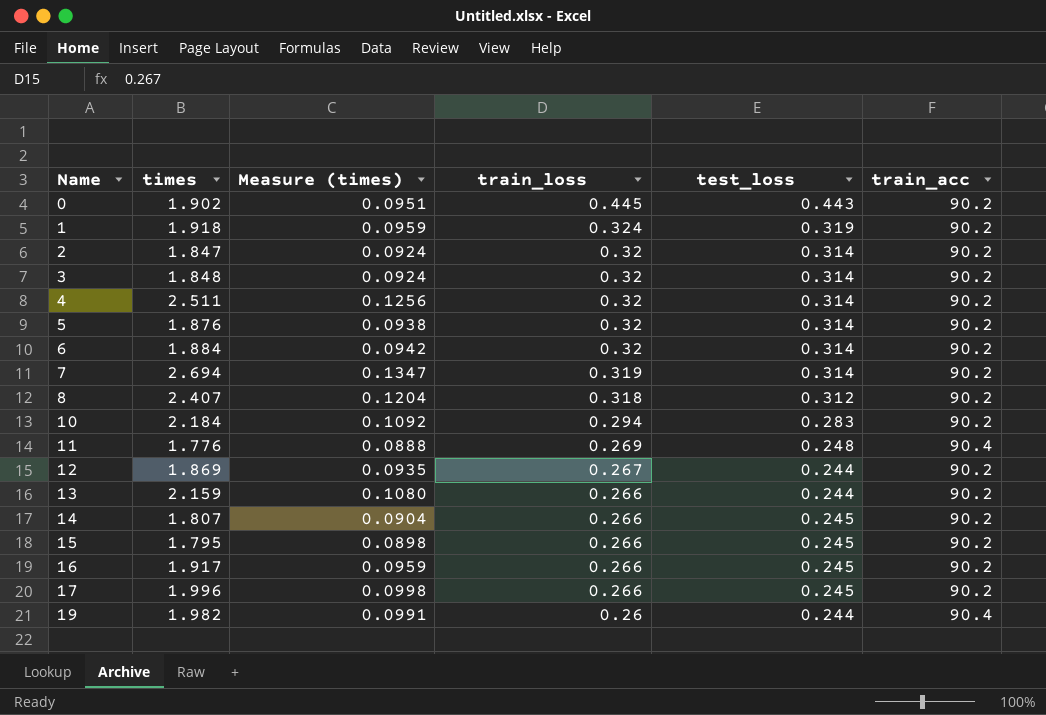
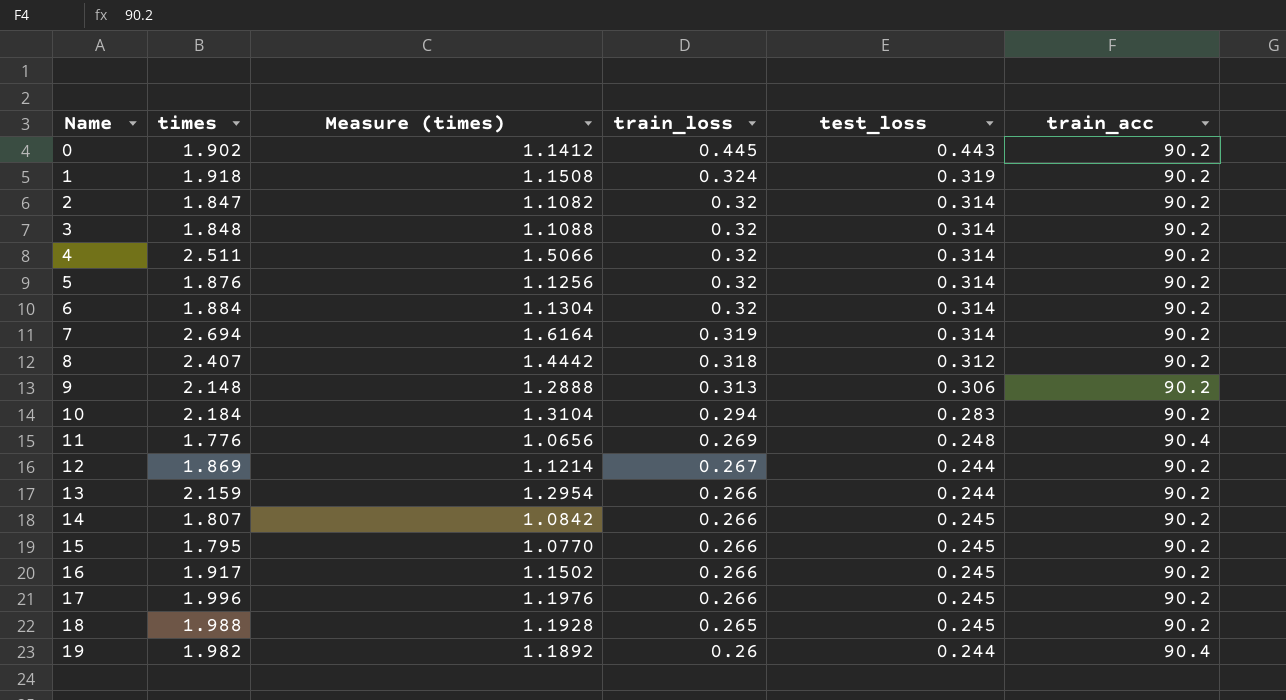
column Measure (times) | formula: [times] * 0.05 -> [times] * 0.6
row 9: none -> 2.148 | 1.2888 | 0.313 | 0.306 | 90.2
row 18: none -> 1.988 | 1.1928 | 0.265 | 0.245 | 90.2

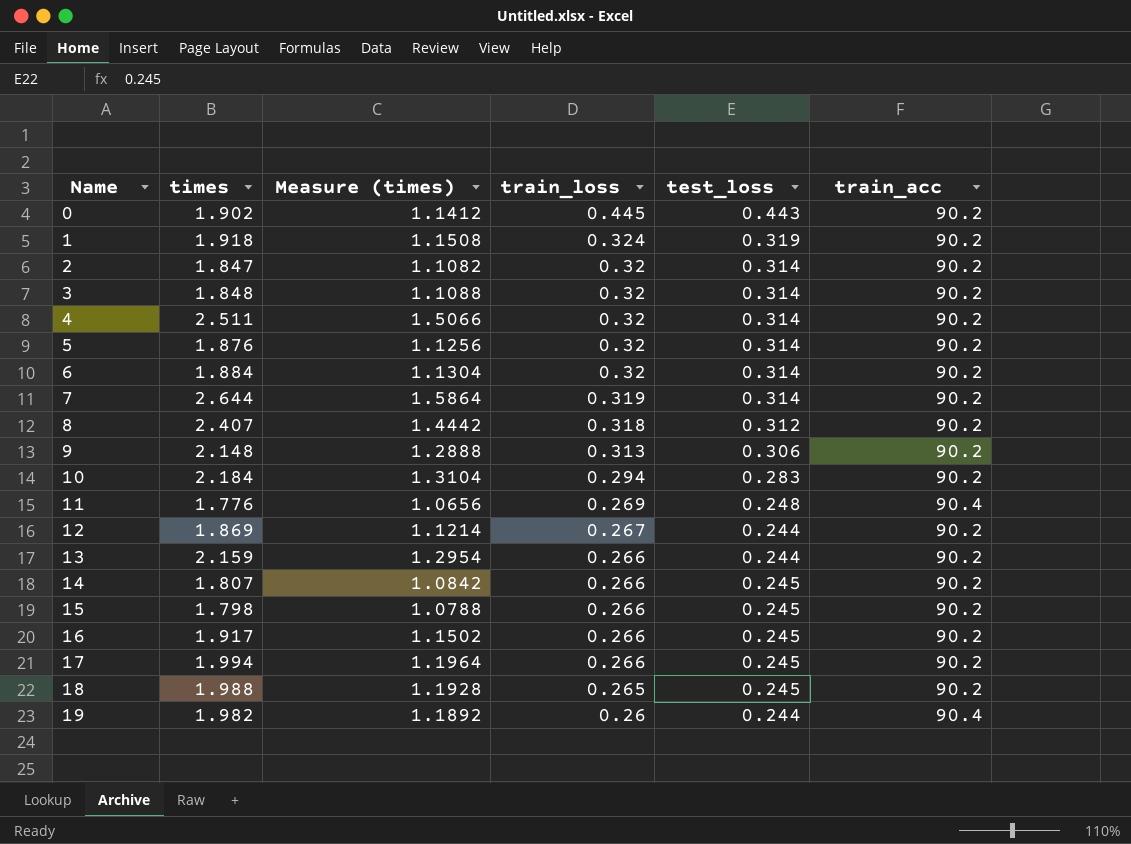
7 | times: 2.694 -> 2.644
7 | Measure (times): 1.6164 -> 1.5864
15 | times: 1.795 -> 1.798
15 | Measure (times): 1.0770 -> 1.0788
17 | times: 1.996 -> 1.994
17 | Measure (times): 1.1976 -> 1.1964

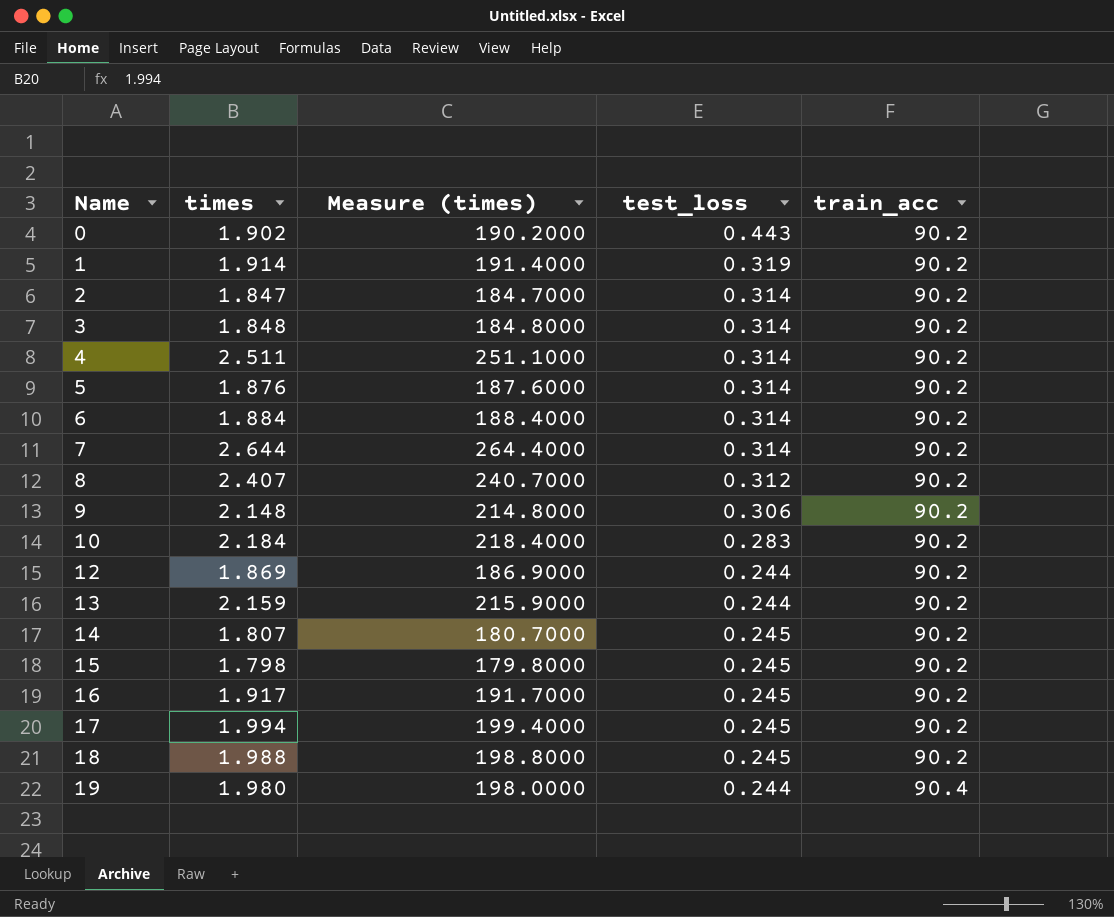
column train_loss | position: 4 -> none
column Measure (times) | formula: [times] * 0.6 -> [times] * 100
row 11: 1.776 | 1.0656 | 0.269 | 0.248 | 90.4 -> none
1 | times: 1.918 -> 1.914
19 | times: 1.982 -> 1.980

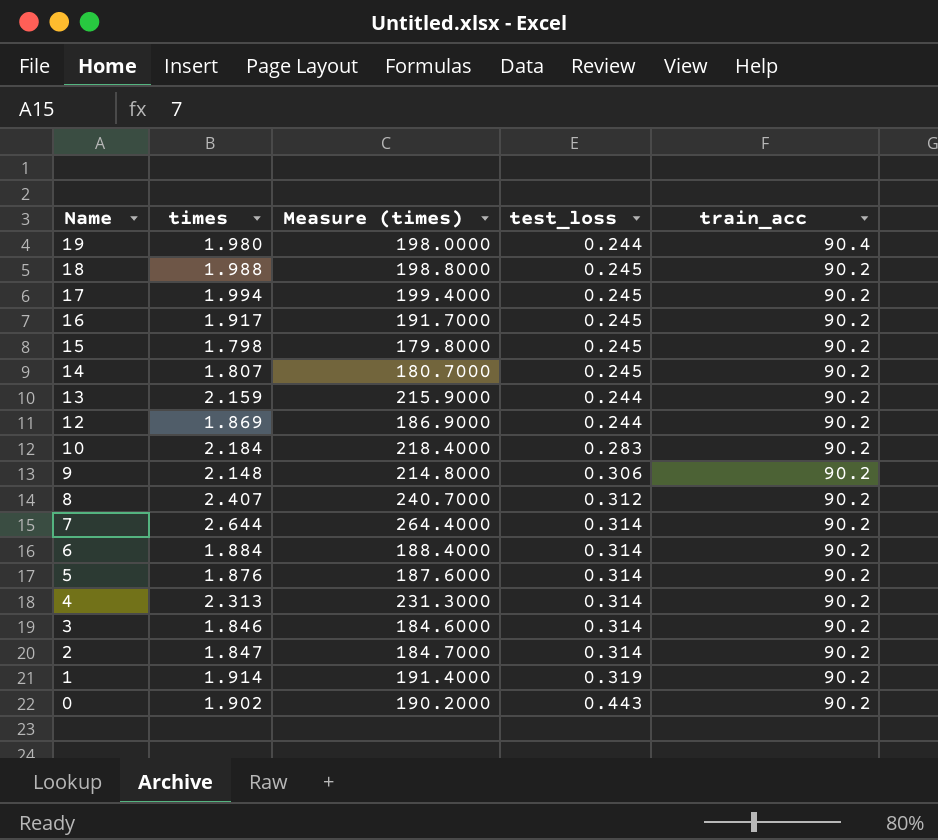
row order: Name ascending -> Name descending
4 | times: 2.511 -> 2.313
4 | Measure (times): 251.1000 -> 231.3000
3 | times: 1.848 -> 1.846
3 | Measure (times): 184.8000 -> 184.6000

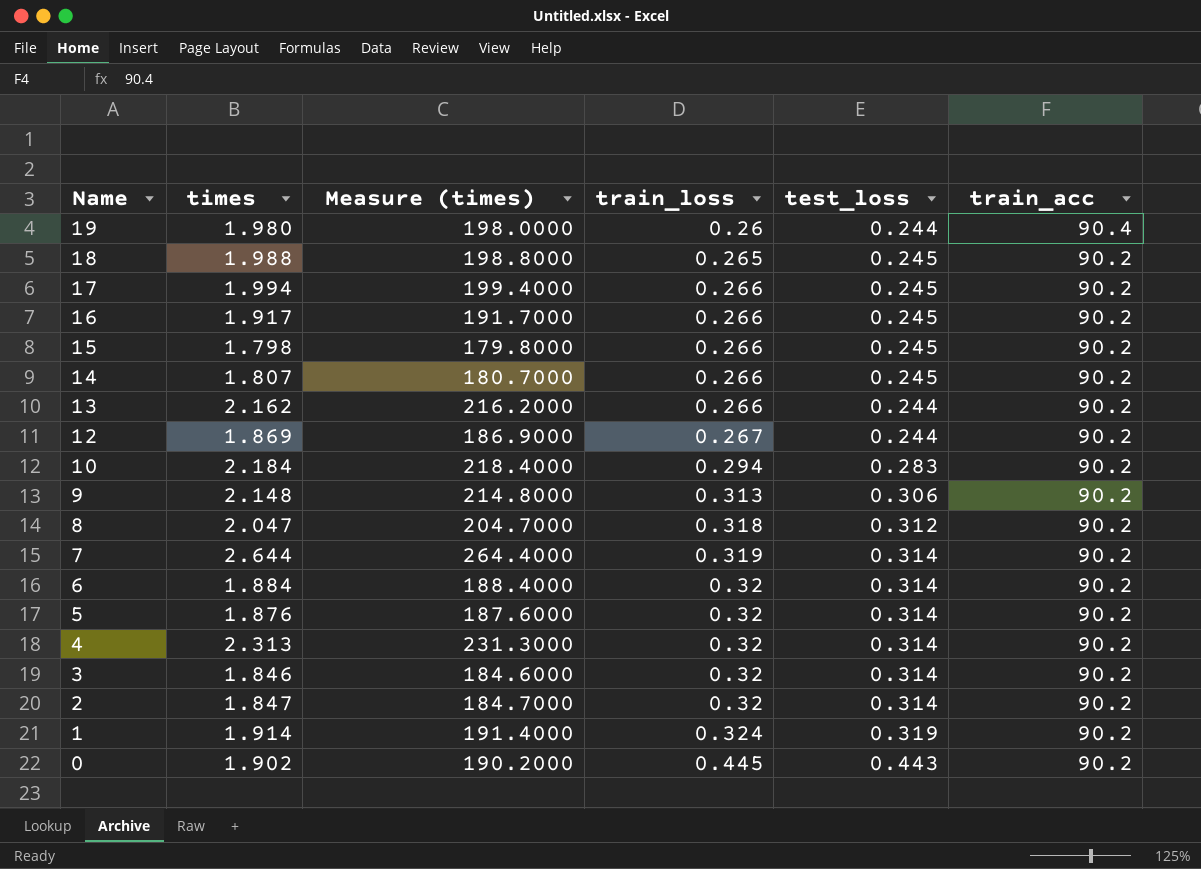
column train_loss | position: none -> 4
13 | times: 2.159 -> 2.162
13 | Measure (times): 215.9000 -> 216.2000
8 | times: 2.407 -> 2.047
8 | Measure (times): 240.7000 -> 204.7000

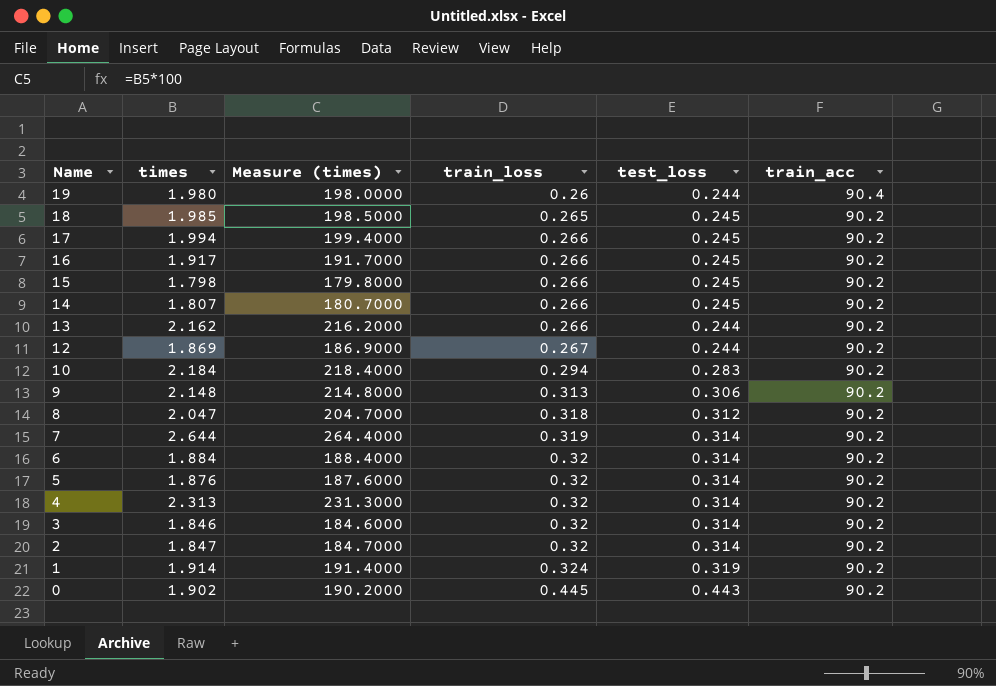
18 | times: 1.988 -> 1.985
18 | Measure (times): 198.8000 -> 198.5000

